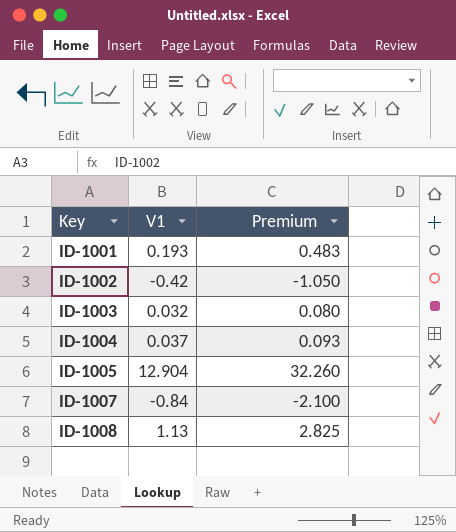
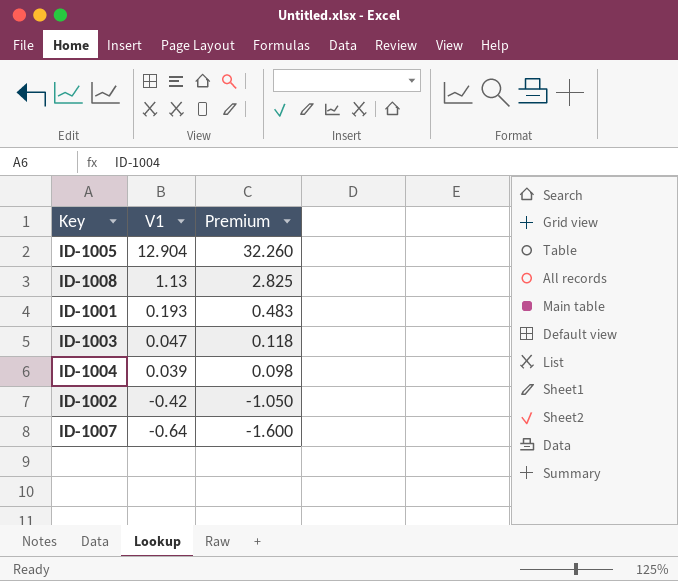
row order: Key ascending -> V1 descending
ID-1003 | V1: 0.032 -> 0.047
ID-1003 | Premium: 0.080 -> 0.118
ID-1004 | V1: 0.037 -> 0.039
ID-1004 | Premium: 0.093 -> 0.098
ID-1007 | V1: -0.84 -> -0.64
ID-1007 | Premium: -2.100 -> -1.600

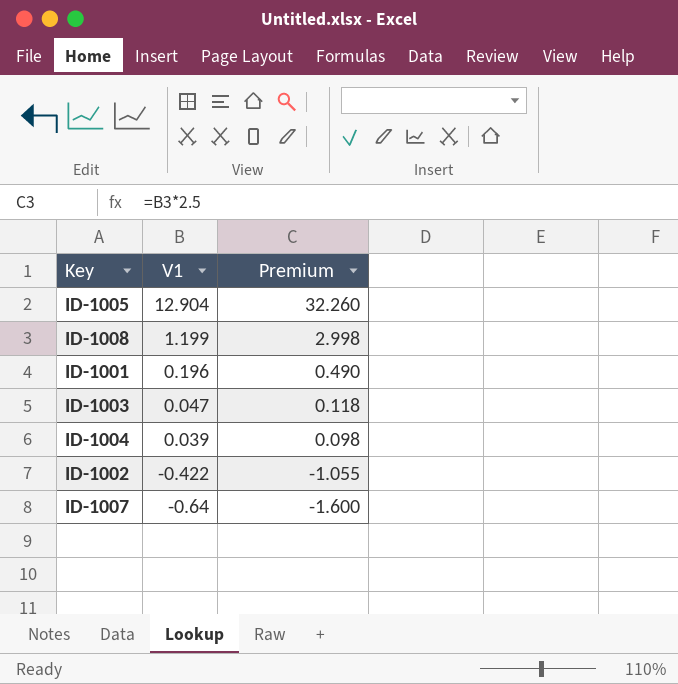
ID-1008 | V1: 1.13 -> 1.199
ID-1008 | Premium: 2.825 -> 2.998
ID-1001 | V1: 0.193 -> 0.196
ID-1001 | Premium: 0.483 -> 0.490
ID-1002 | V1: -0.42 -> -0.422
ID-1002 | Premium: -1.050 -> -1.055

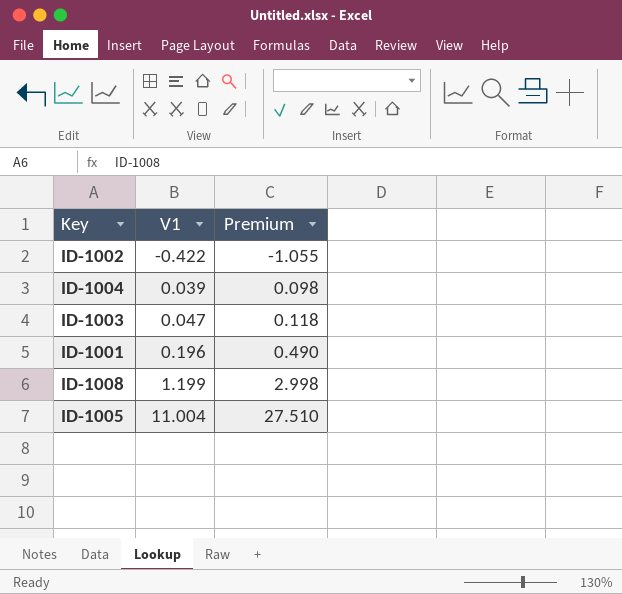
row order: V1 descending -> V1 ascending
row ID-1007: -0.64 | -1.600 -> none
ID-1005 | V1: 12.904 -> 11.004
ID-1005 | Premium: 32.260 -> 27.510

